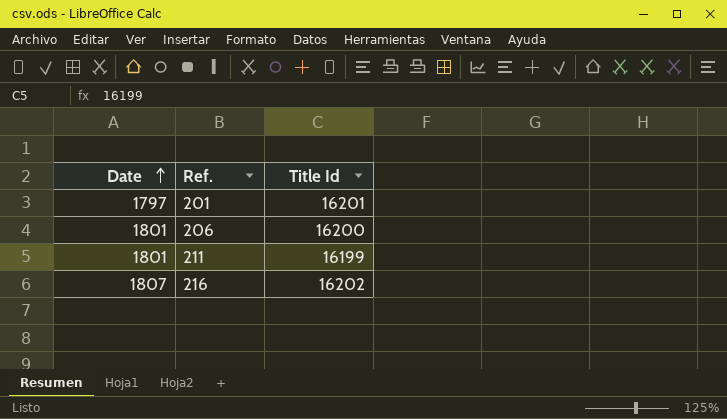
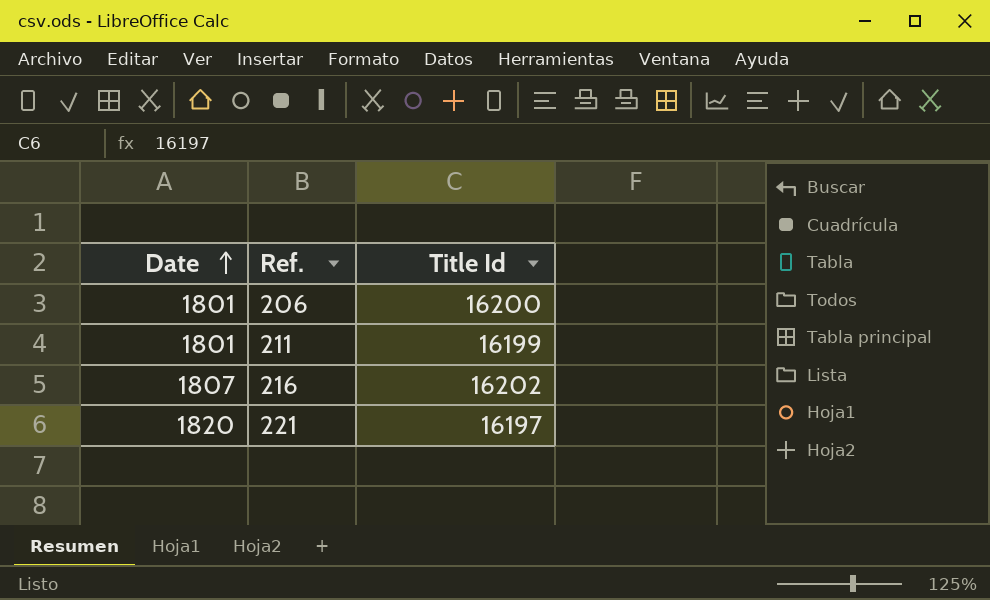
row 201: 1797 | 16201 -> none
row 221: none -> 1820 | 16197

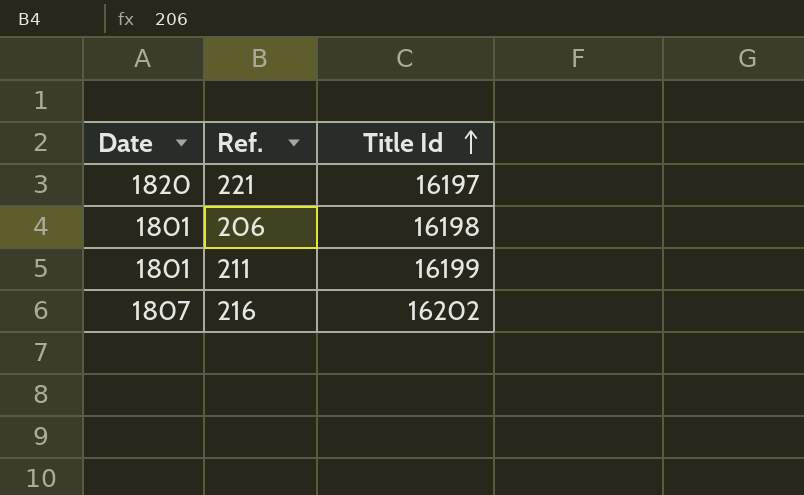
row order: Date ascending -> Title Id ascending
206 | Title Id: 16200 -> 16198

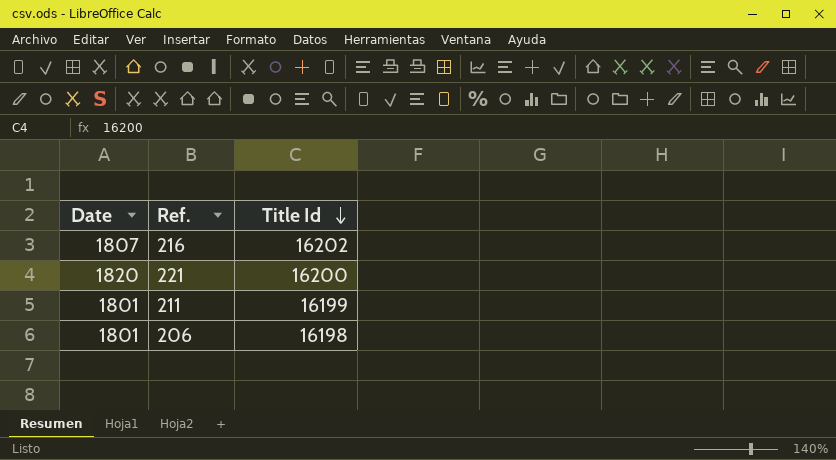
row order: Title Id ascending -> Title Id descending
221 | Title Id: 16197 -> 16200

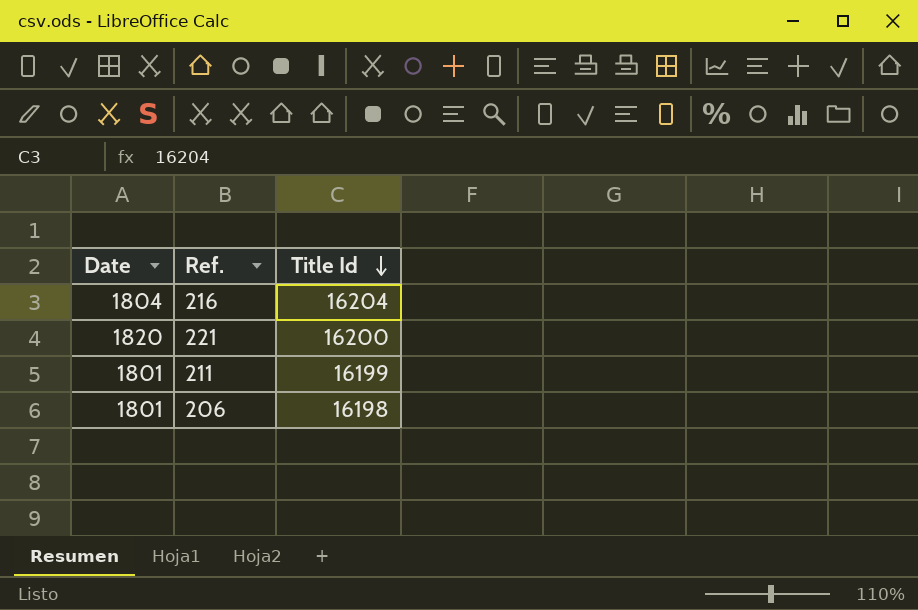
216 | Date: 1807 -> 1804
216 | Title Id: 16202 -> 16204

